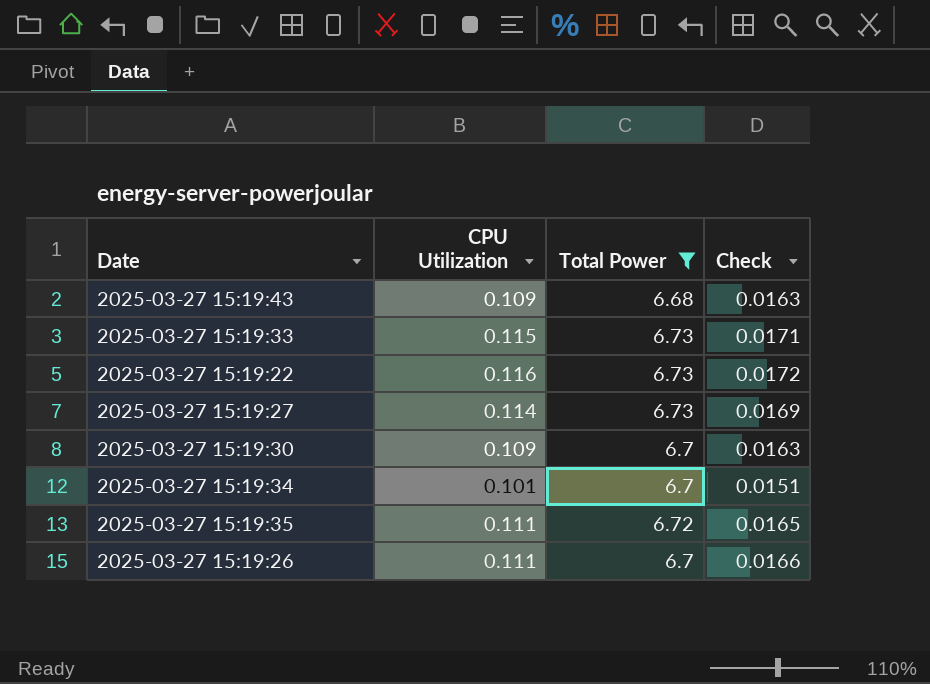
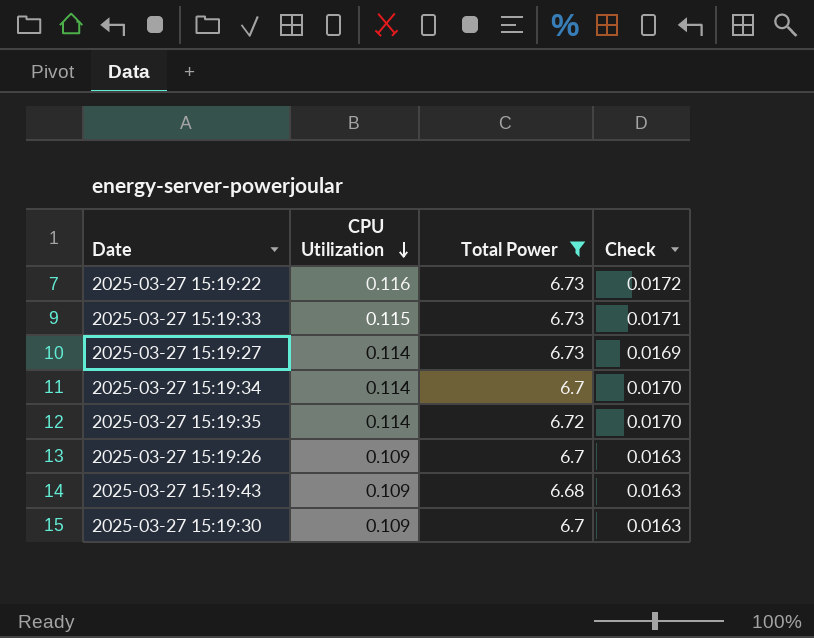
row order: none -> CPU Utilization descending
2025-03-27 15:19:34 | CPU Utilization: 0.101 -> 0.114
2025-03-27 15:19:34 | Check: 0.0151 -> 0.0170
2025-03-27 15:19:35 | CPU Utilization: 0.111 -> 0.114
2025-03-27 15:19:35 | Check: 0.0165 -> 0.0170
2025-03-27 15:19:26 | CPU Utilization: 0.111 -> 0.109
2025-03-27 15:19:26 | Check: 0.0166 -> 0.0163

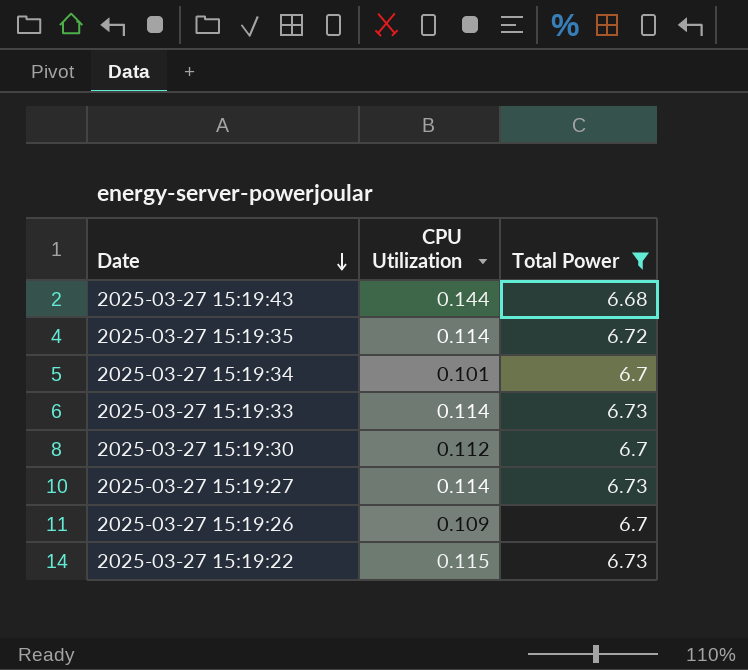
row order: CPU Utilization descending -> Date descending
column Check | formula: [CPU Utilization] / [Total Power] -> none
2025-03-27 15:19:43 | CPU Utilization: 0.109 -> 0.144
2025-03-27 15:19:34 | CPU Utilization: 0.114 -> 0.101
2025-03-27 15:19:33 | CPU Utilization: 0.115 -> 0.114
2025-03-27 15:19:30 | CPU Utilization: 0.109 -> 0.112
2025-03-27 15:19:22 | CPU Utilization: 0.116 -> 0.115

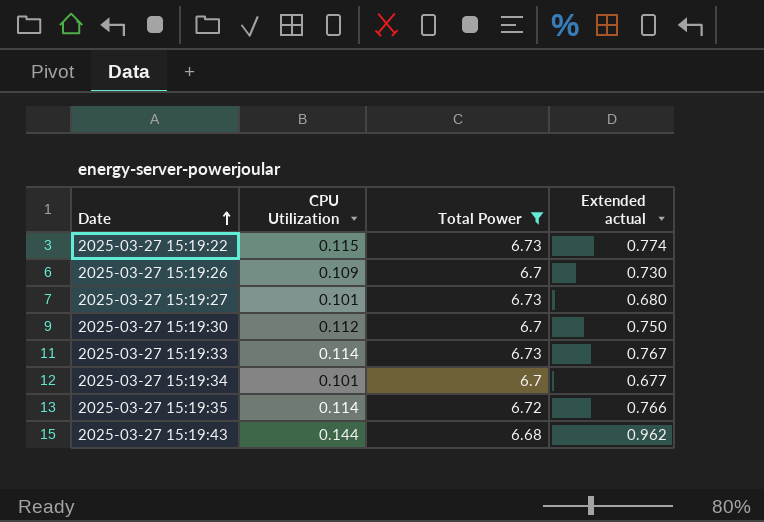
row order: Date descending -> Date ascending
column Extended actual | formula: none -> [CPU Utilization] * [Total Power]
2025-03-27 15:19:27 | CPU Utilization: 0.114 -> 0.101

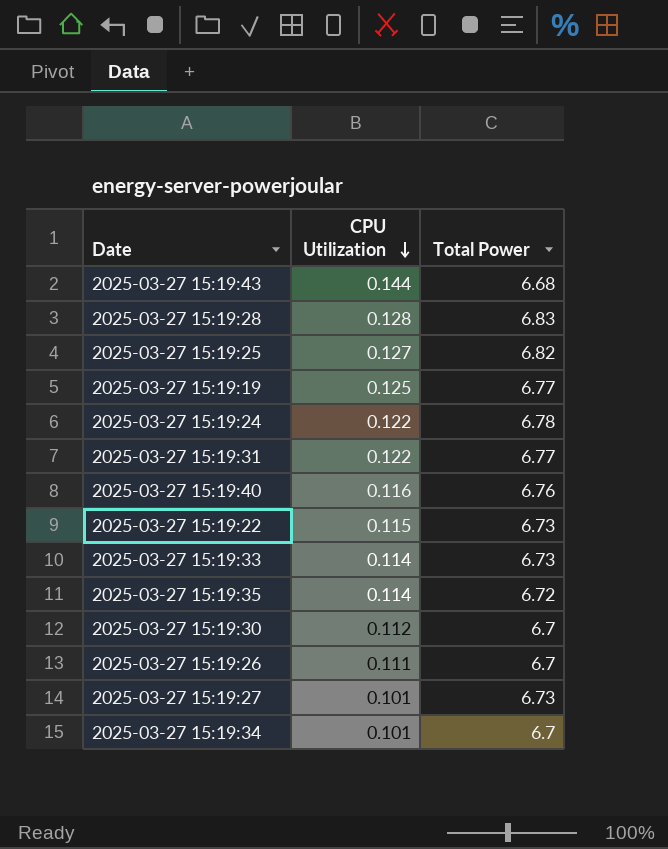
filter: Total Power <= 6.73 -> none
row order: Date ascending -> CPU Utilization descending
column Extended actual | formula: [CPU Utilization] * [Total Power] -> none
2025-03-27 15:19:26 | CPU Utilization: 0.109 -> 0.111

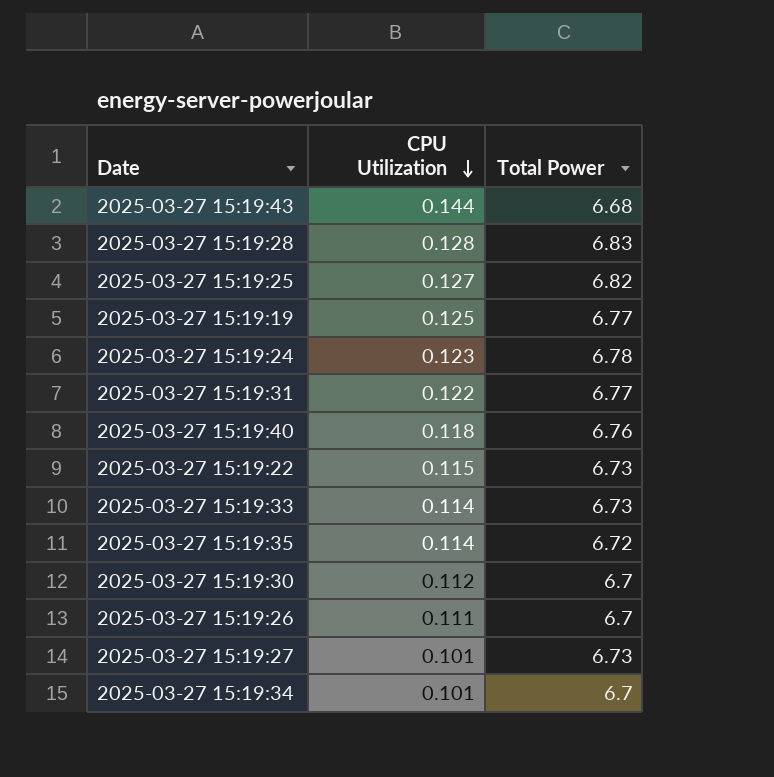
2025-03-27 15:19:24 | CPU Utilization: 0.122 -> 0.123
2025-03-27 15:19:40 | CPU Utilization: 0.116 -> 0.118

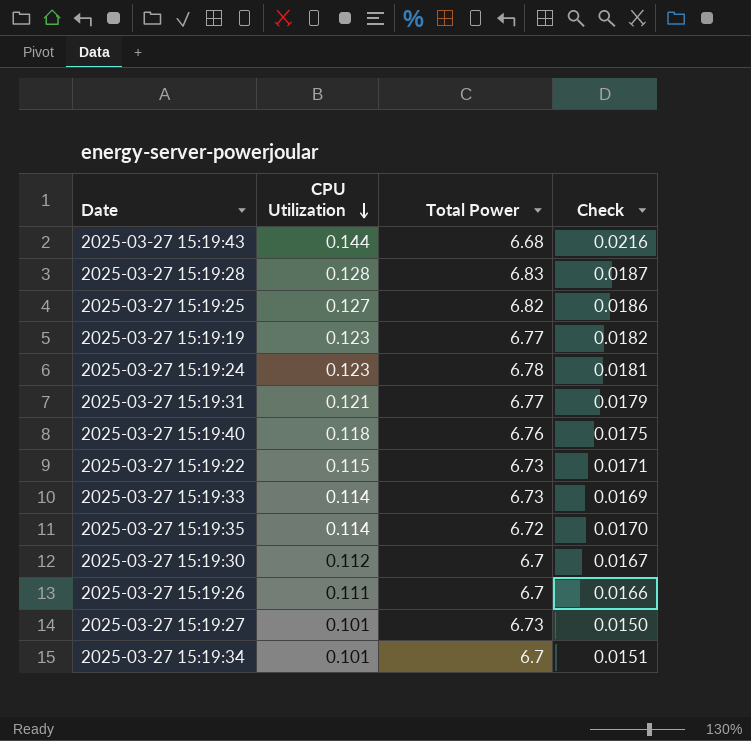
column Check | formula: none -> [CPU Utilization] / [Total Power]
2025-03-27 15:19:19 | CPU Utilization: 0.125 -> 0.123
2025-03-27 15:19:31 | CPU Utilization: 0.122 -> 0.121

